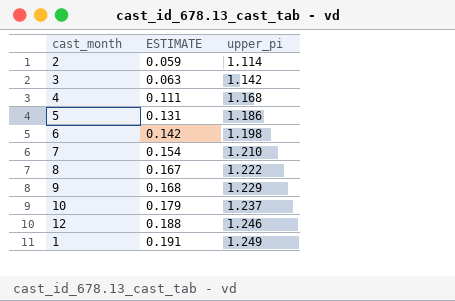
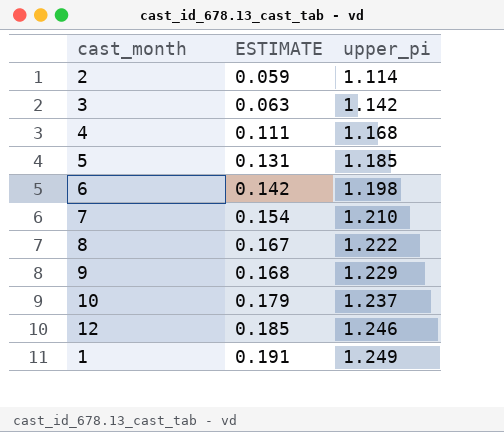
5 | upper_pi: 1.186 -> 1.185
12 | ESTIMATE: 0.188 -> 0.185

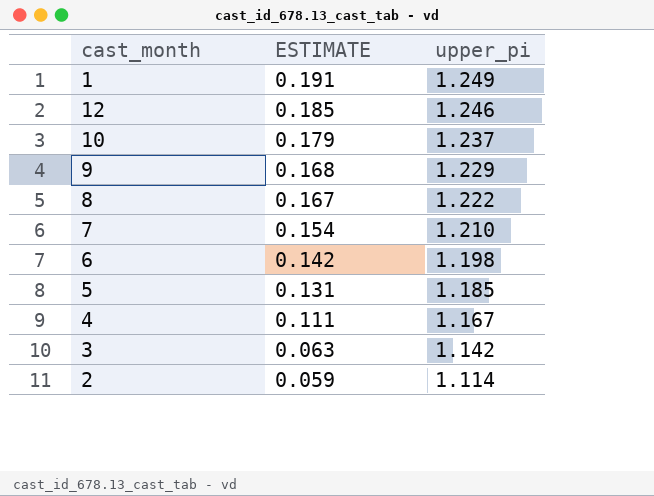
row order: ESTIMATE ascending -> ESTIMATE descending
4 | upper_pi: 1.168 -> 1.167

